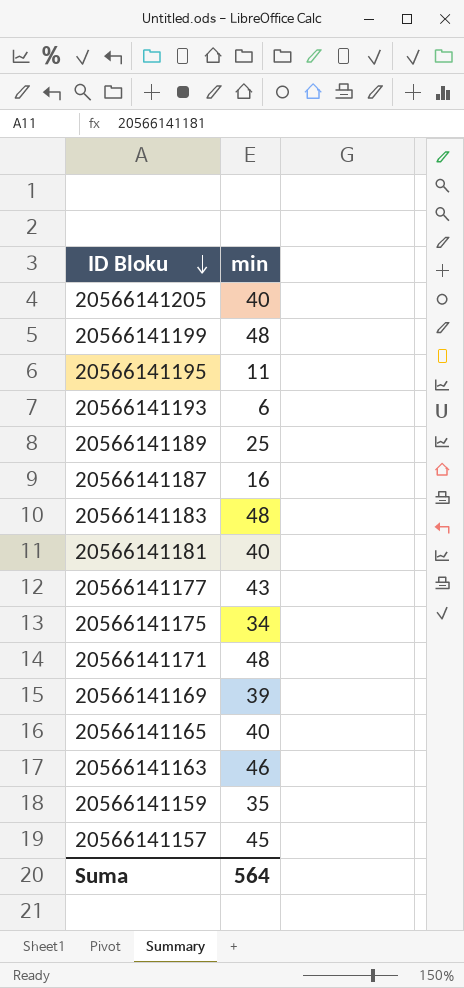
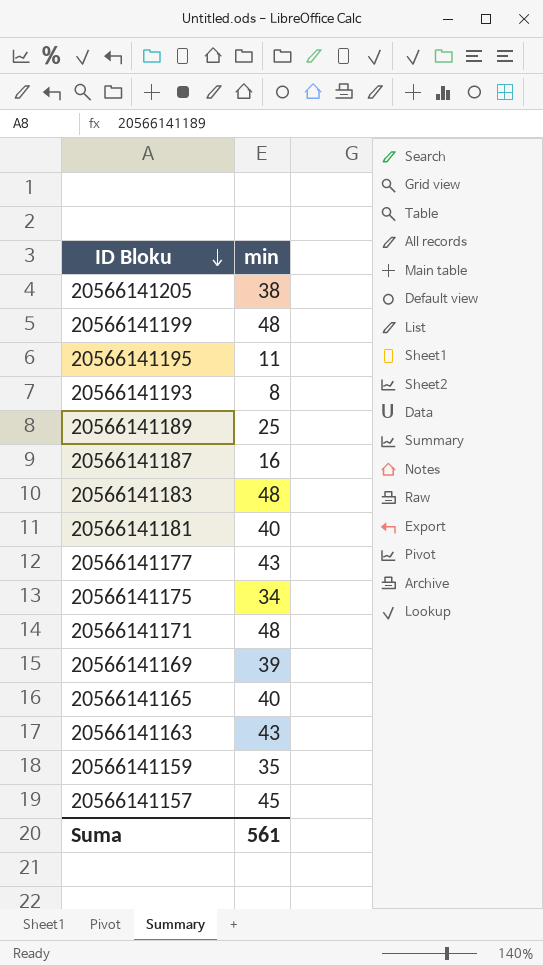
20566141205 | min: 40 -> 38
20566141193 | min: 6 -> 8
20566141163 | min: 46 -> 43
Suma | min: 564 -> 561

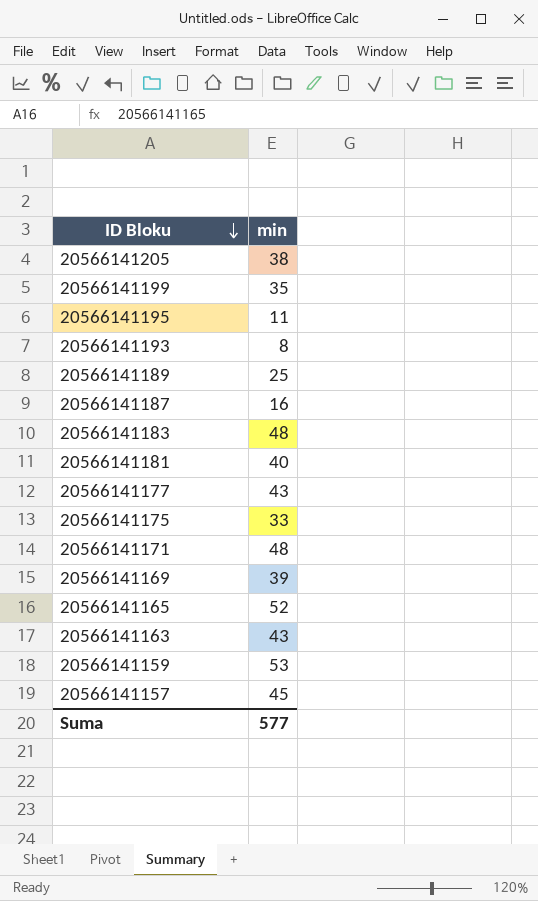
20566141199 | min: 48 -> 35
20566141175 | min: 34 -> 33
20566141165 | min: 40 -> 52
20566141159 | min: 35 -> 53
Suma | min: 561 -> 577

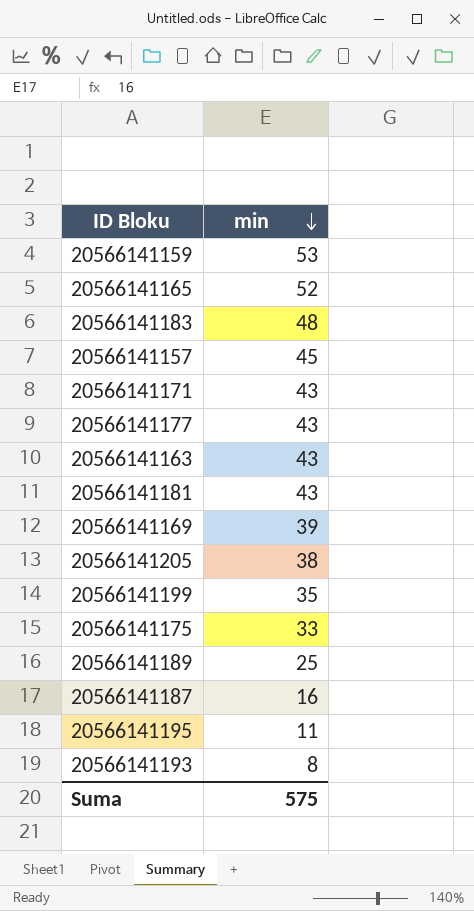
row order: ID Bloku descending -> min descending
20566141171 | min: 48 -> 43
20566141181 | min: 40 -> 43
Suma | min: 577 -> 575

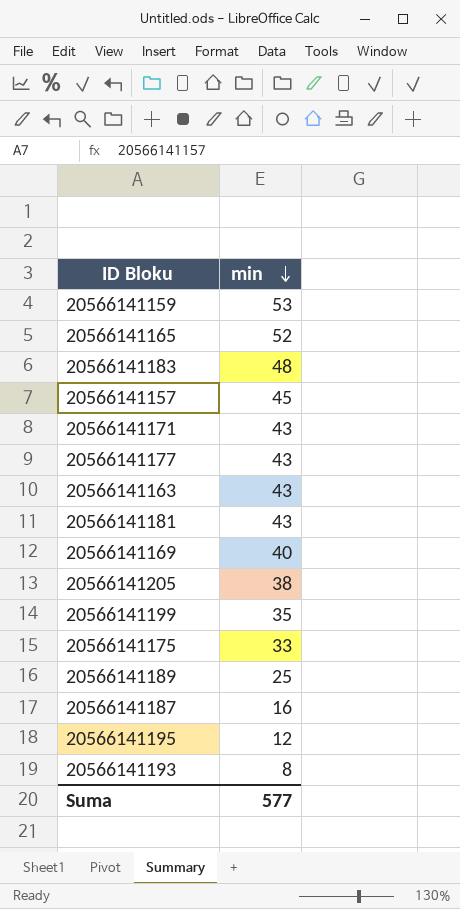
20566141169 | min: 39 -> 40
20566141195 | min: 11 -> 12
Suma | min: 575 -> 577

